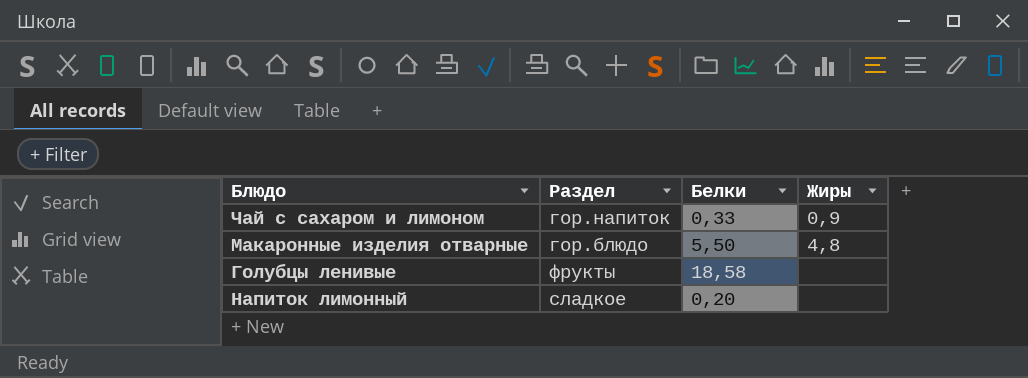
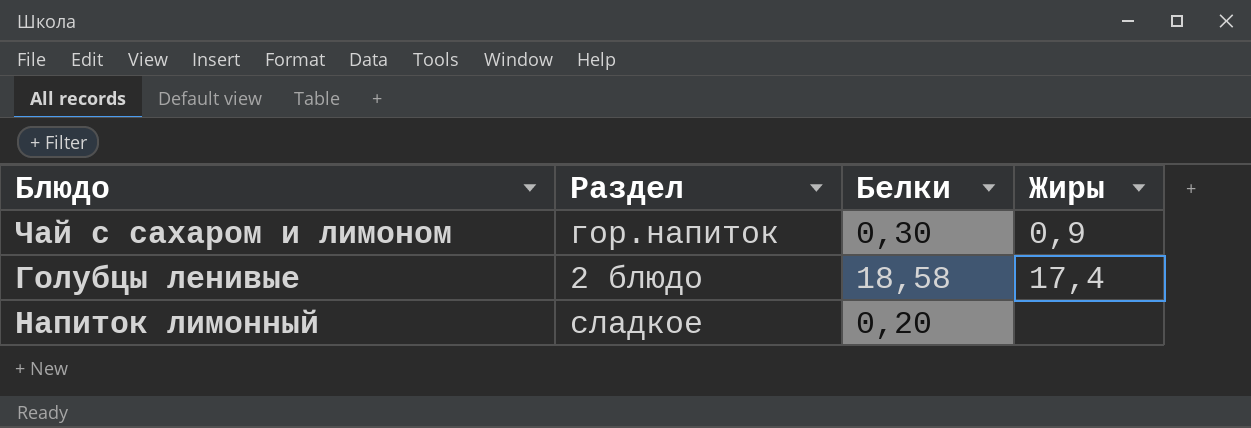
row Макаронные изделия отварные: гор.блюдо | 5,50 | 4,8 -> none
Чай с сахаром и лимоном | Белки: 0,33 -> 0,30
Голубцы ленивые | Раздел: фрукты -> 2 блюдо
Голубцы ленивые | Жиры: none -> 17,4

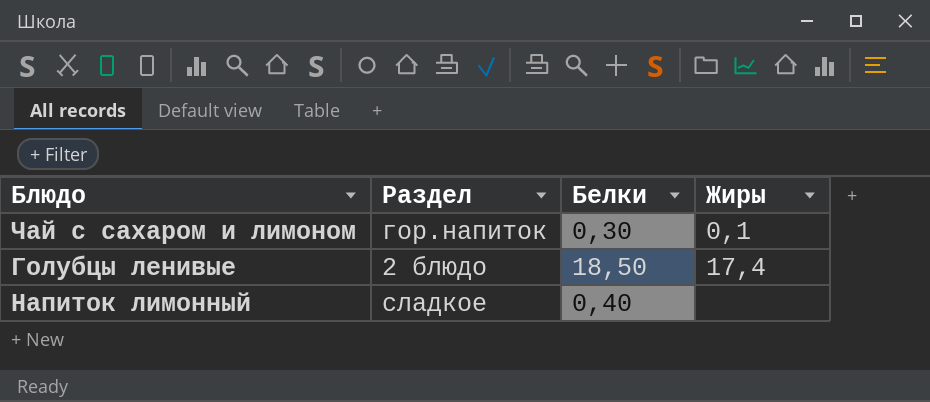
Чай с сахаром и лимоном | Жиры: 0,9 -> 0,1
Голубцы ленивые | Белки: 18,58 -> 18,50
Напиток лимонный | Белки: 0,20 -> 0,40

